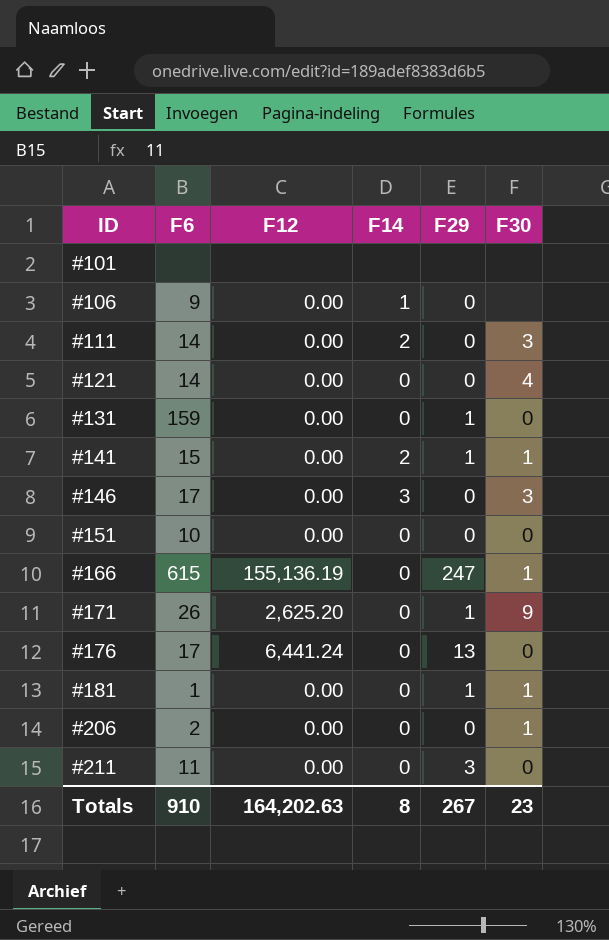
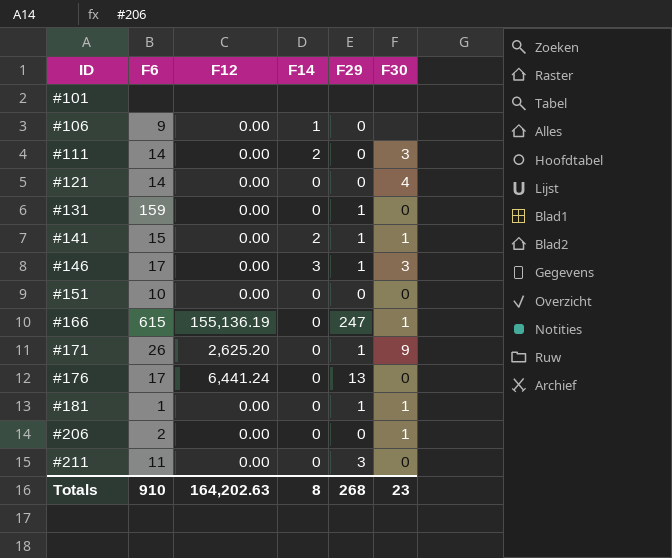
#146 | F29: 0 -> 1
Totals | F29: 267 -> 268

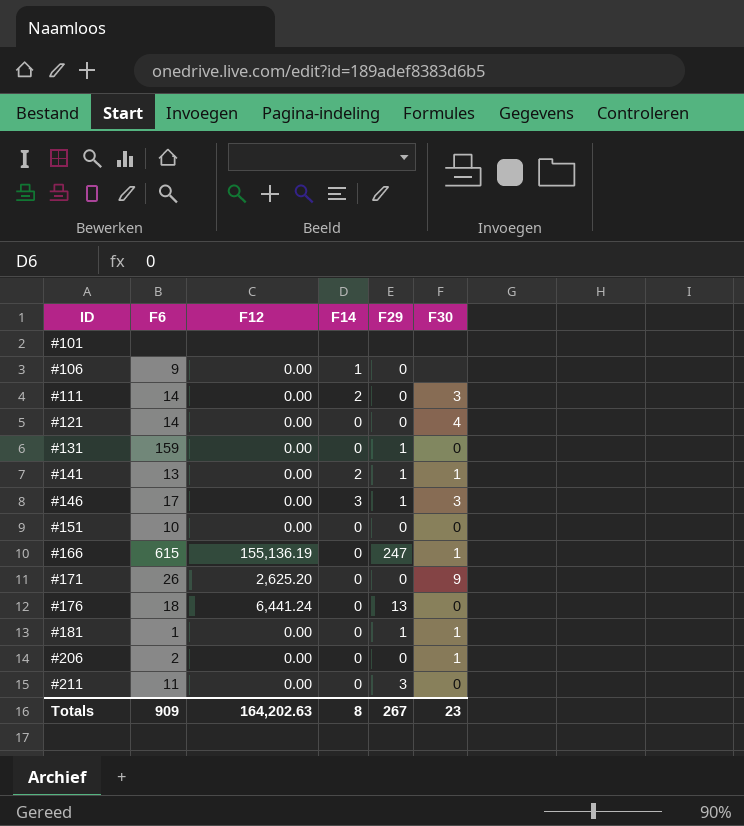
#141 | F6: 15 -> 13
#171 | F29: 1 -> 0
#176 | F6: 17 -> 18
Totals | F6: 910 -> 909
Totals | F29: 268 -> 267

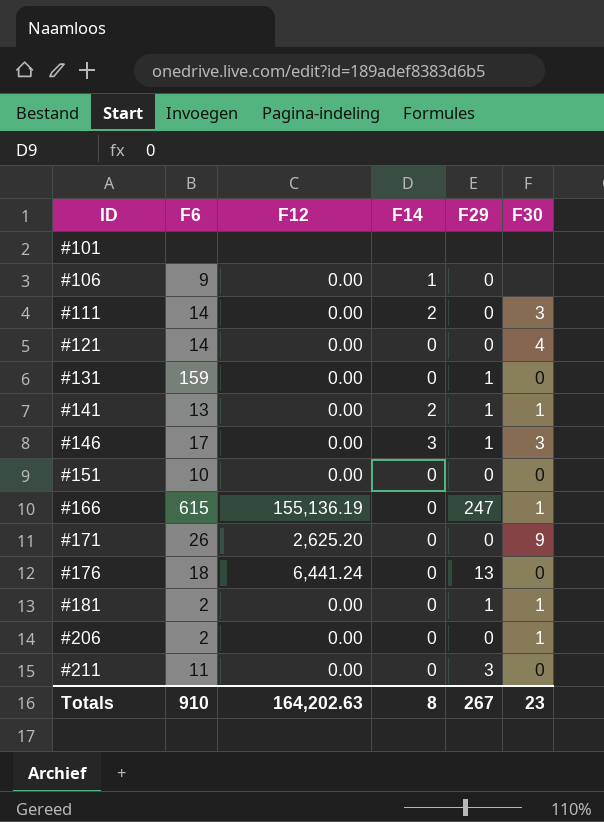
#181 | F6: 1 -> 2
Totals | F6: 909 -> 910

